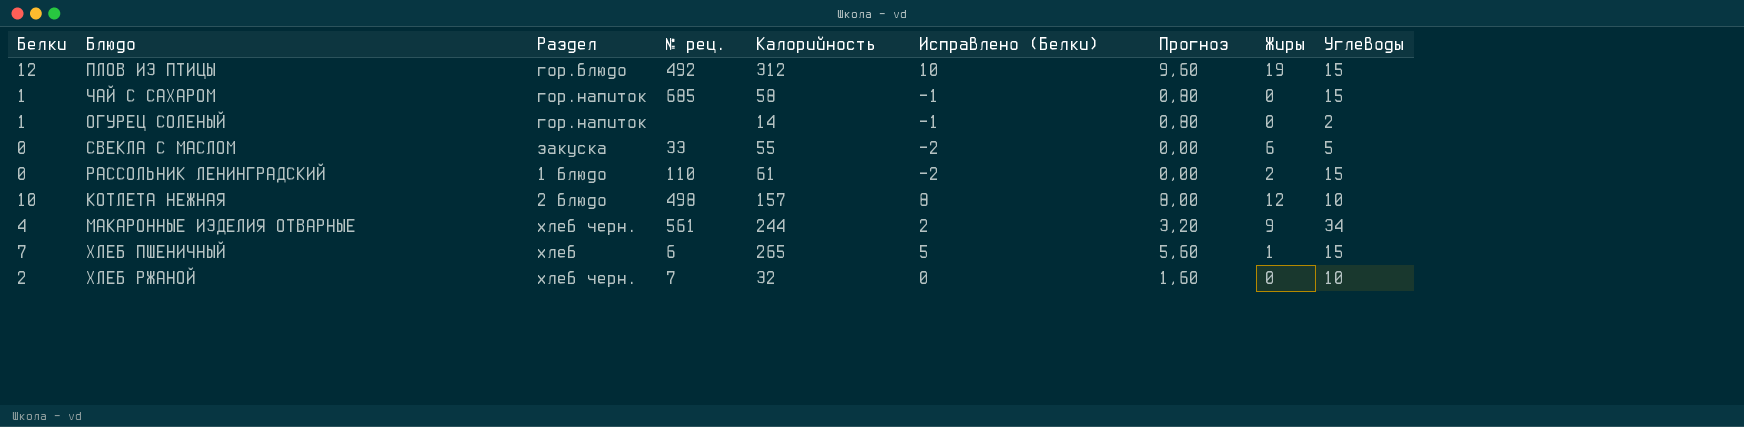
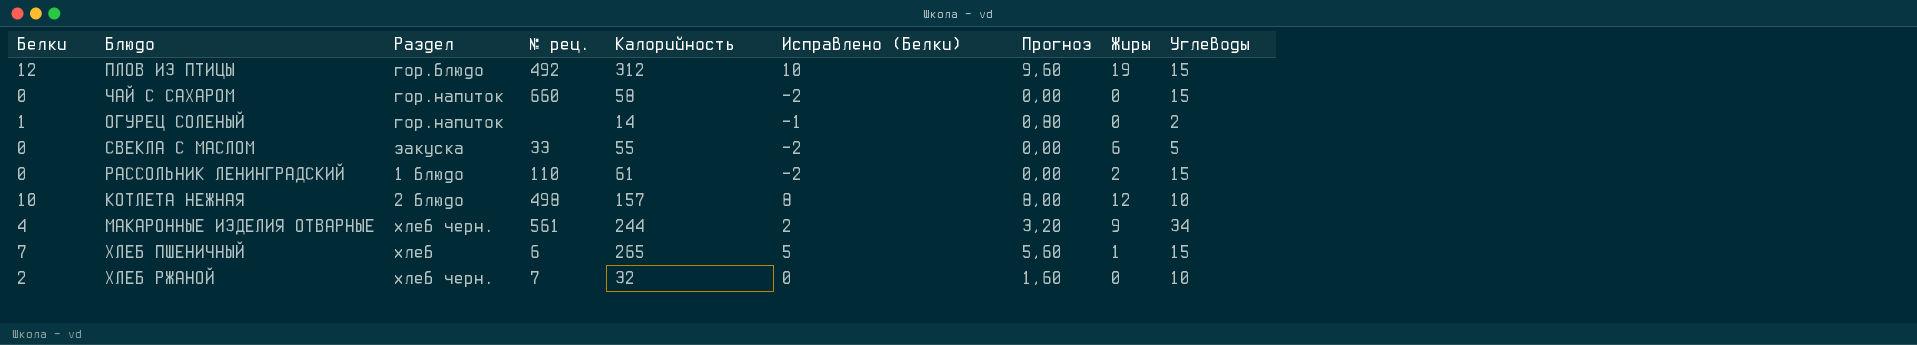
ЧАЙ С САХАРОМ | Белки: 1 -> 0
ЧАЙ С САХАРОМ | № рец.: 685 -> 660
ЧАЙ С САХАРОМ | Исправлено (Белки): -1 -> -2
ЧАЙ С САХАРОМ | Прогноз: 0,80 -> 0,00

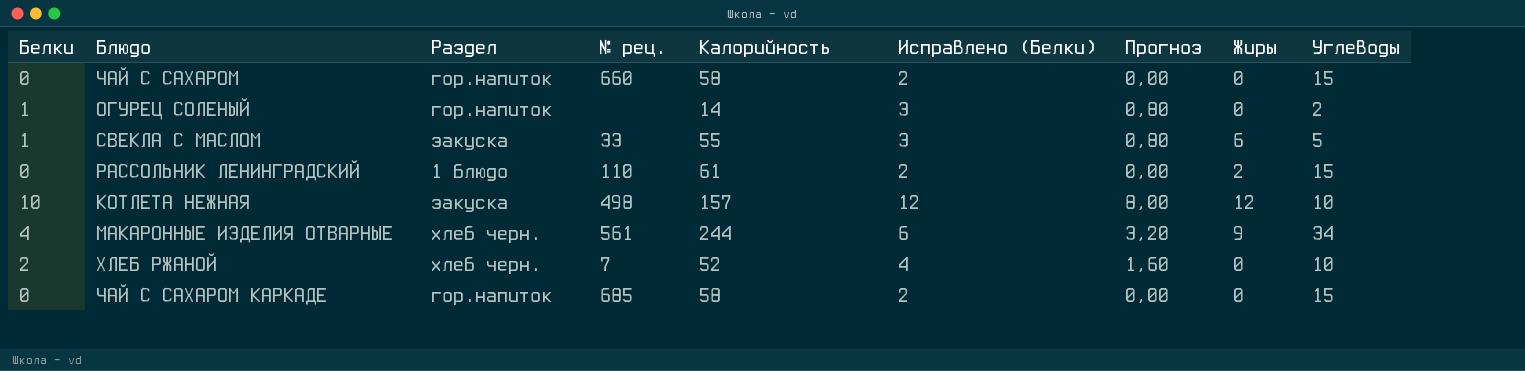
column Исправлено (Белки) | formula: [Белки] - 2 -> [Белки] + 2
row ПЛОВ ИЗ ПТИЦЫ: 12 | гор.блюдо | 492 | 312 | 10 | 9,60 | 19 | 15 -> none
row ХЛЕБ ПШЕНИЧНЫЙ: 7 | хлеб | 6 | 265 | 5 | 5,60 | 1 | 15 -> none
СВЕКЛА С МАСЛОМ | Белки: 0 -> 1
СВЕКЛА С МАСЛОМ | Прогноз: 0,00 -> 0,80
КОТЛЕТА НЕЖНАЯ | Раздел: 2 блюдо -> закуска
ХЛЕБ РЖАНОЙ | Калорийность: 32 -> 52
row ЧАЙ С САХАРОМ КАРКАДЕ: none -> 0 | гор.напиток | 685 | 58 | 2 | 0,00 | 0 | 15

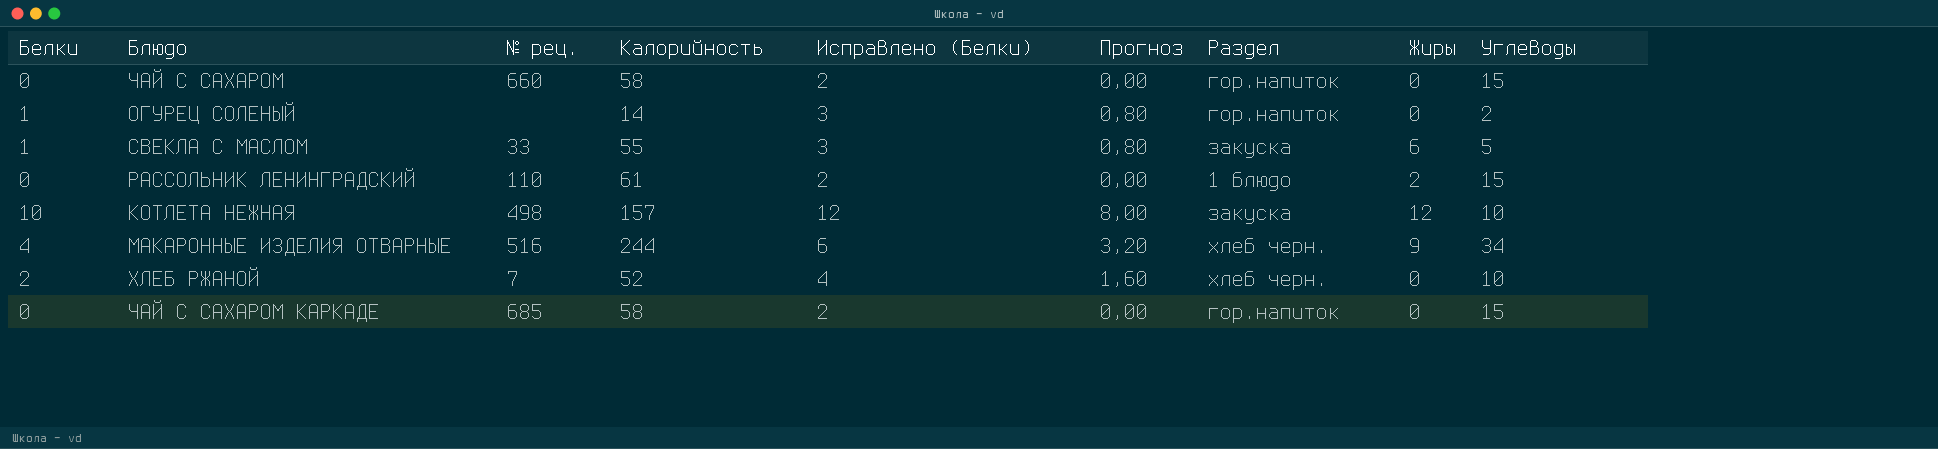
column Раздел | position: 3 -> 7
МАКАРОННЫЕ ИЗДЕЛИЯ ОТВАРНЫЕ | № рец.: 561 -> 516

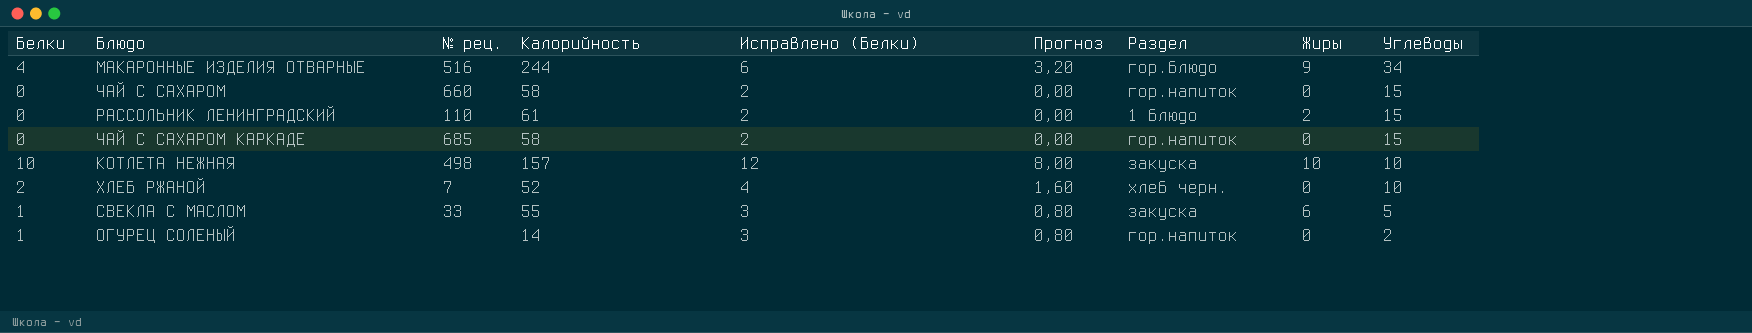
row order: none -> Углеводы descending
МАКАРОННЫЕ ИЗДЕЛИЯ ОТВАРНЫЕ | Раздел: хлеб черн. -> гор.блюдо
КОТЛЕТА НЕЖНАЯ | Жиры: 12 -> 10

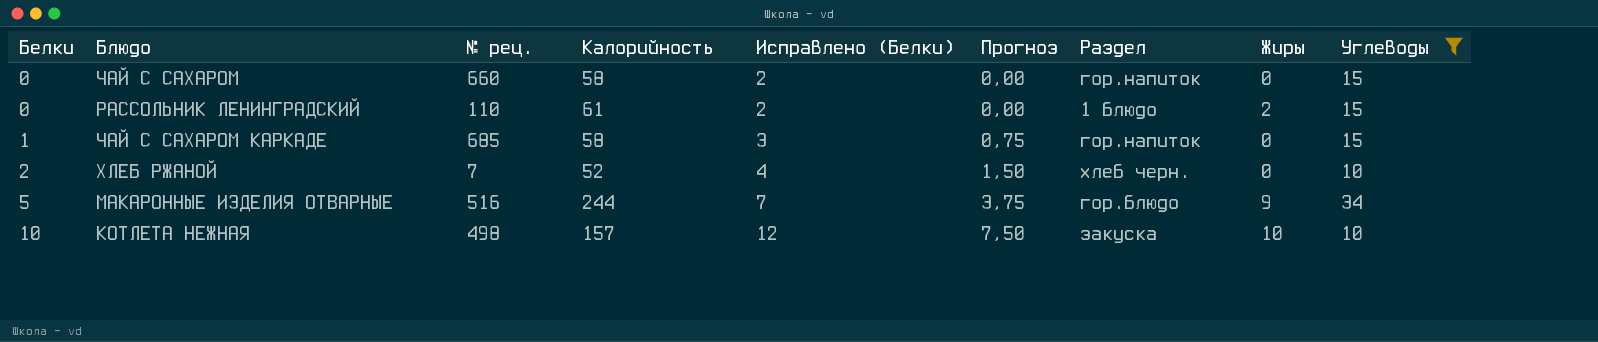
filter: none -> Углеводы >= 10
row order: Углеводы descending -> Белки ascending
column Прогноз | formula: [Белки] * 0,8 -> [Белки] * 0,75
ЧАЙ С САХАРОМ КАРКАДЕ | Белки: 0 -> 1
ЧАЙ С САХАРОМ КАРКАДЕ | Исправлено (Белки): 2 -> 3
МАКАРОННЫЕ ИЗДЕЛИЯ ОТВАРНЫЕ | Белки: 4 -> 5
МАКАРОННЫЕ ИЗДЕЛИЯ ОТВАРНЫЕ | Исправлено (Белки): 6 -> 7

